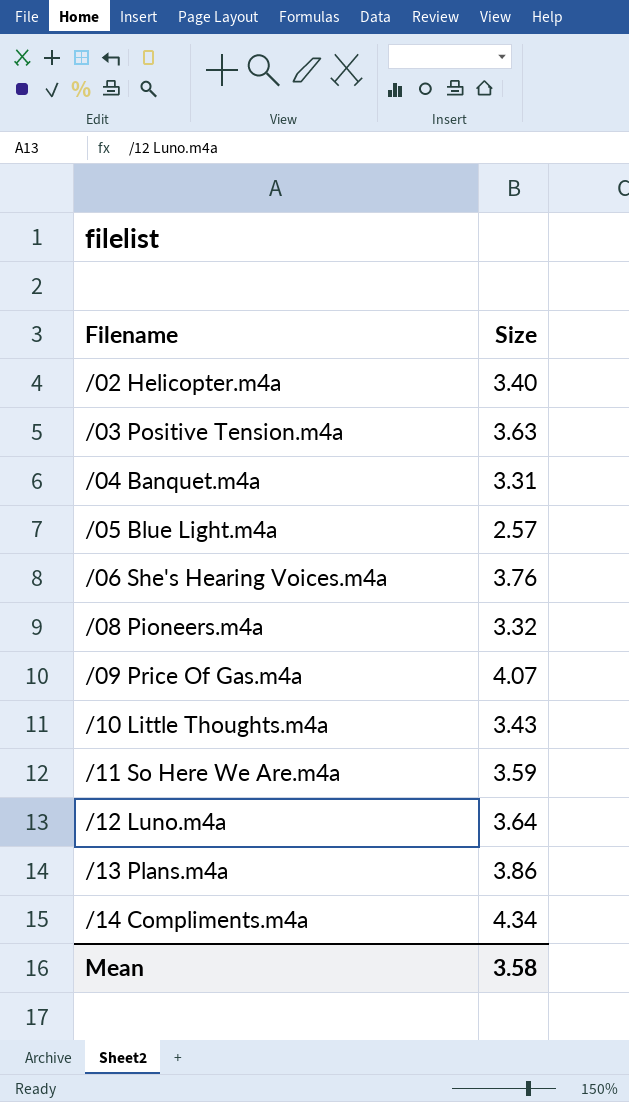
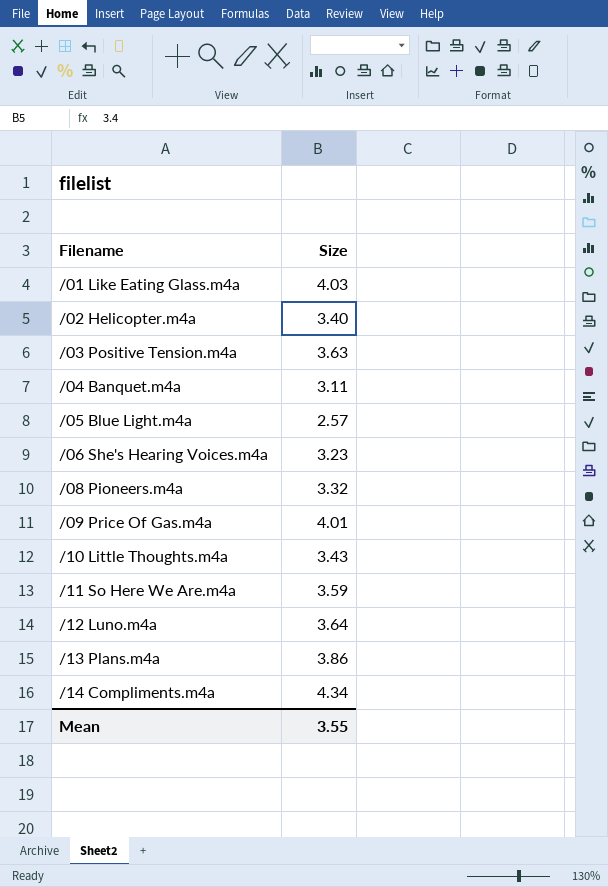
row /01 Like Eating Glass.m4a: none -> 4.03
/04 Banquet.m4a | Size: 3.31 -> 3.11
/06 She's Hearing Voices.m4a | Size: 3.76 -> 3.23
/09 Price Of Gas.m4a | Size: 4.07 -> 4.01
Mean | Size: 3.58 -> 3.55

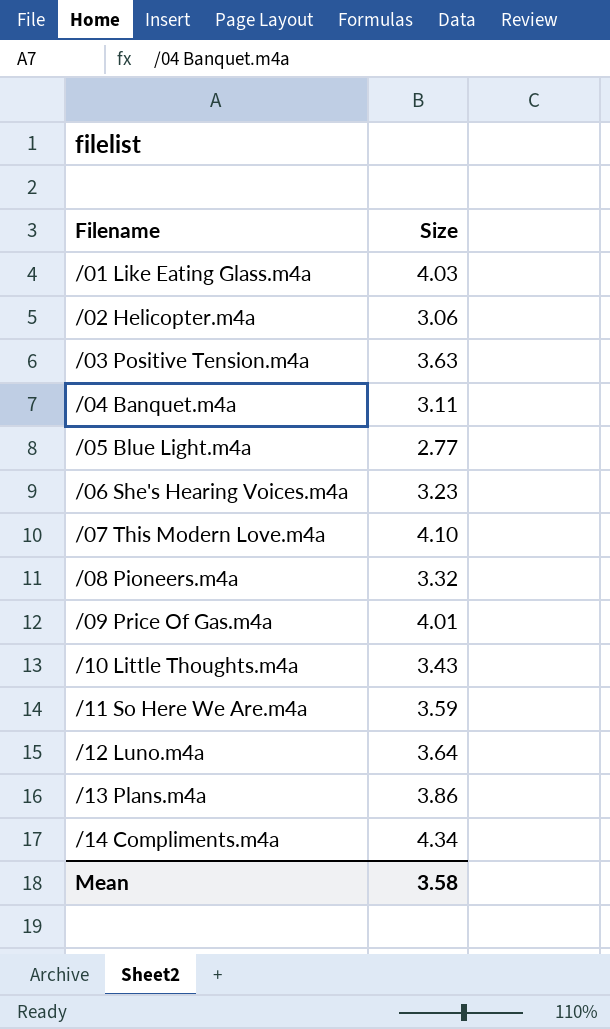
/02 Helicopter.m4a | Size: 3.40 -> 3.06
/05 Blue Light.m4a | Size: 2.57 -> 2.77
row /07 This Modern Love.m4a: none -> 4.10
Mean | Size: 3.55 -> 3.58

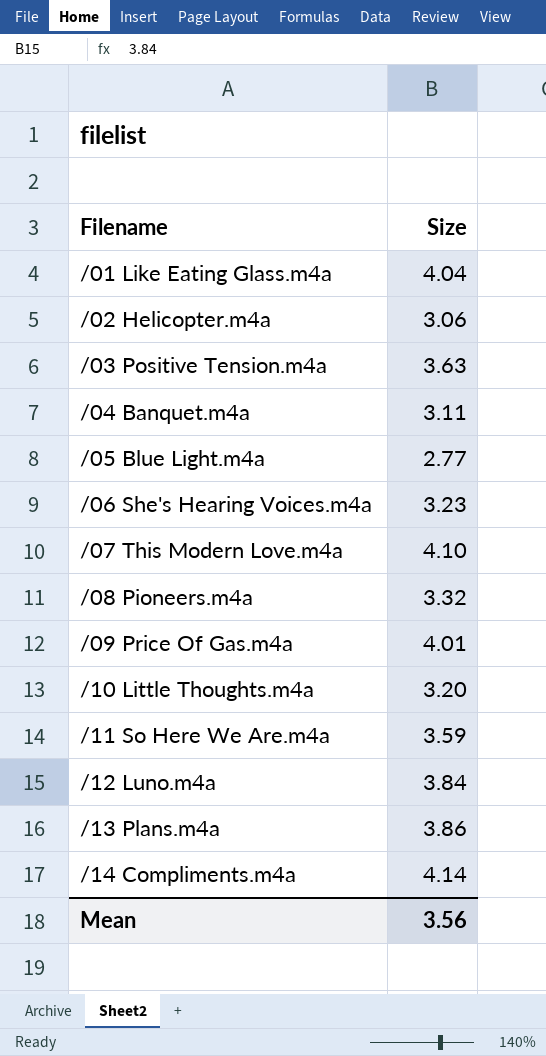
/01 Like Eating Glass.m4a | Size: 4.03 -> 4.04
/10 Little Thoughts.m4a | Size: 3.43 -> 3.20
/12 Luno.m4a | Size: 3.64 -> 3.84
/14 Compliments.m4a | Size: 4.34 -> 4.14
Mean | Size: 3.58 -> 3.56

